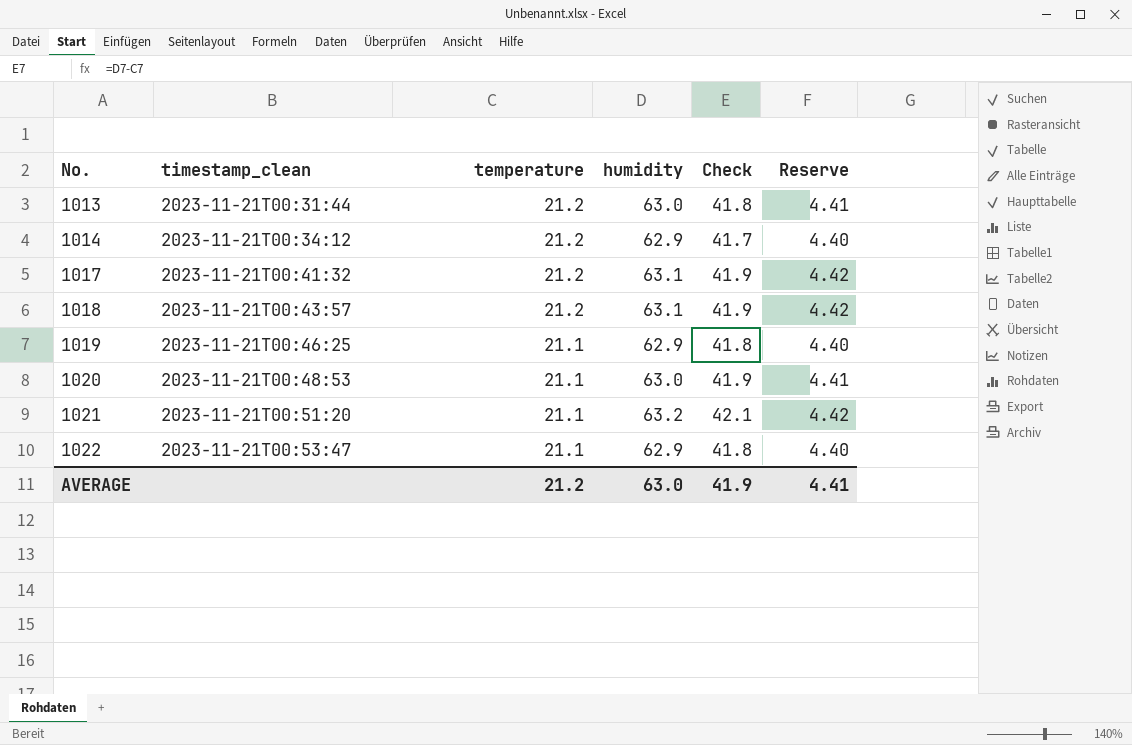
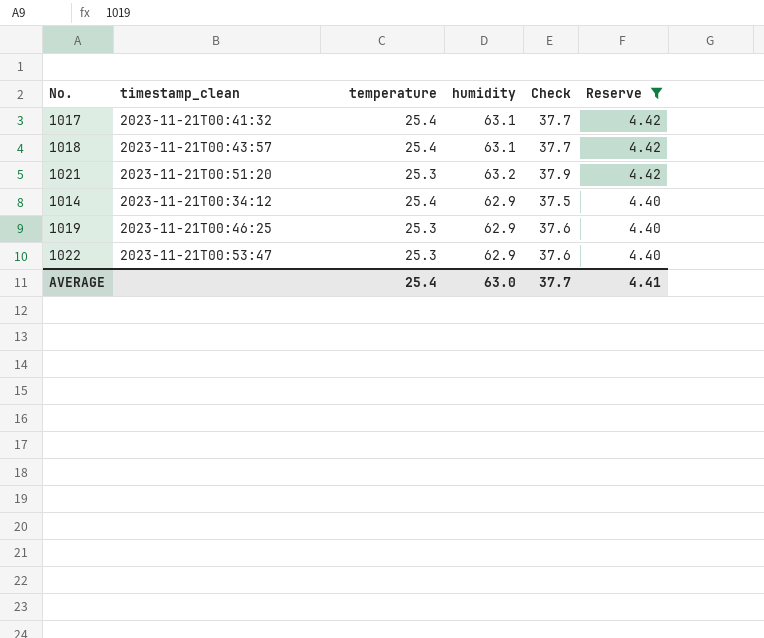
filter: none -> Reserve != 4.41
row order: No. ascending -> Reserve descending
1017 | temperature: 21.2 -> 25.4
1017 | Check: 41.9 -> 37.7
1018 | temperature: 21.2 -> 25.4
1018 | Check: 41.9 -> 37.7
1021 | temperature: 21.1 -> 25.3
1021 | Check: 42.1 -> 37.9
1014 | temperature: 21.2 -> 25.4
1014 | Check: 41.7 -> 37.5
1019 | temperature: 21.1 -> 25.3
1019 | Check: 41.8 -> 37.6
1022 | temperature: 21.1 -> 25.3
1022 | Check: 41.8 -> 37.6
AVERAGE | temperature: 21.2 -> 25.4
AVERAGE | Check: 41.9 -> 37.7

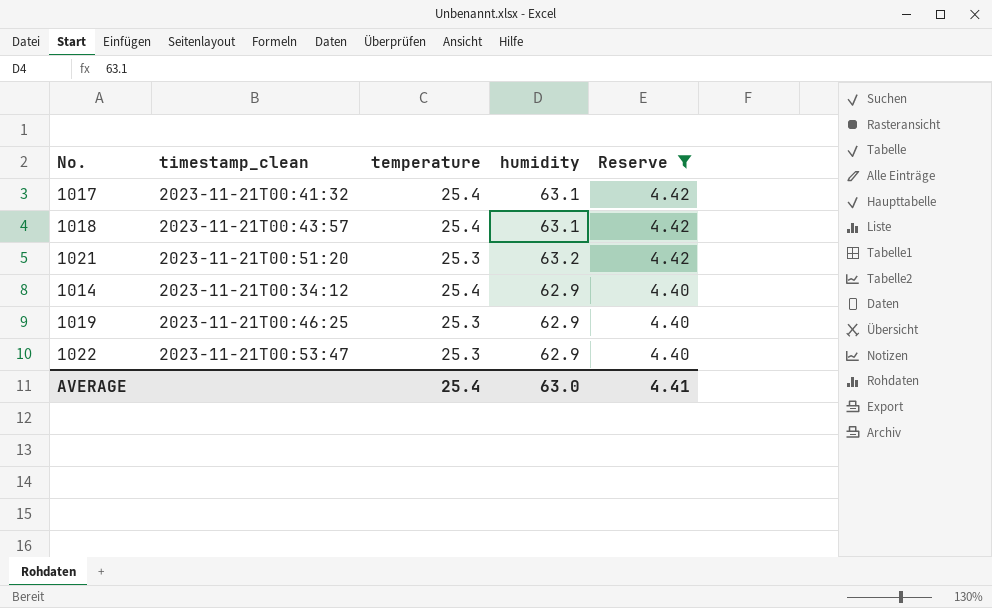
column Check | formula: [humidity] - [temperature] -> none

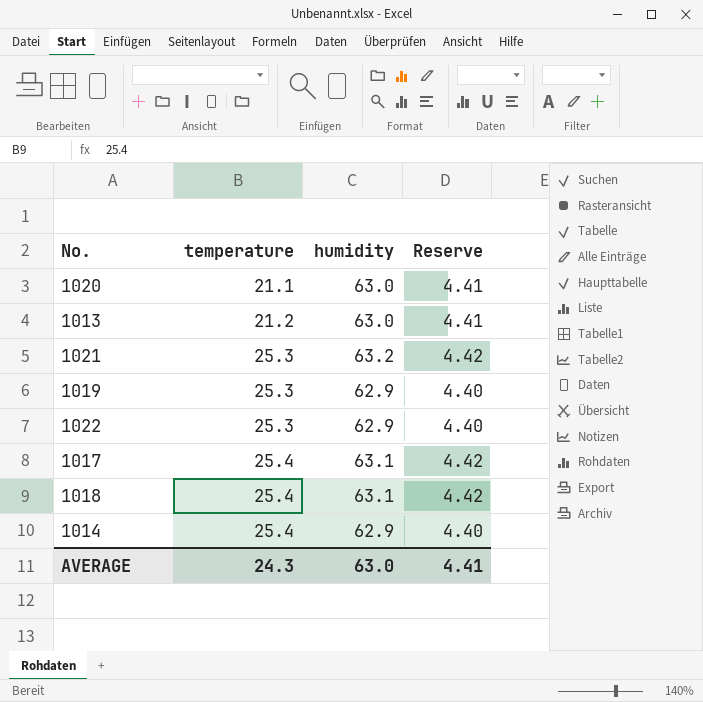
filter: Reserve != 4.41 -> none
row order: Reserve descending -> temperature ascending
column timestamp_clean | position: 2 -> none
AVERAGE | temperature: 25.4 -> 24.3

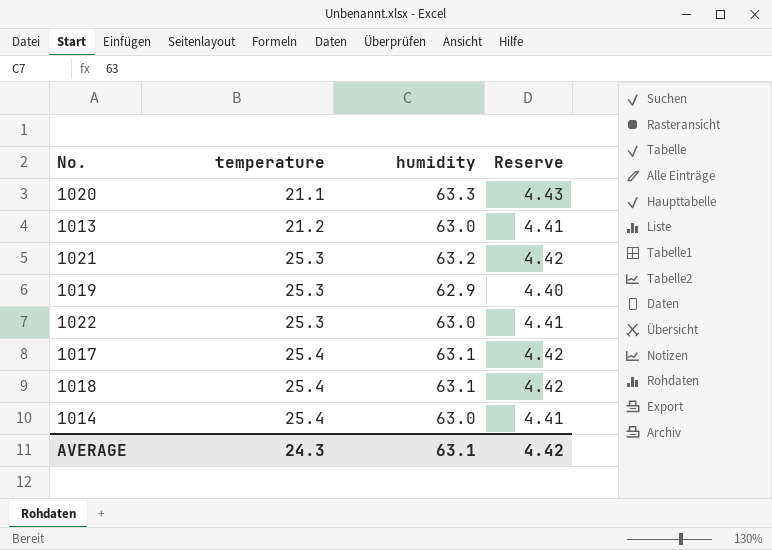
1020 | humidity: 63.0 -> 63.3
1020 | Reserve: 4.41 -> 4.43
1022 | humidity: 62.9 -> 63.0
1022 | Reserve: 4.40 -> 4.41
1014 | humidity: 62.9 -> 63.0
1014 | Reserve: 4.40 -> 4.41
AVERAGE | humidity: 63.0 -> 63.1
AVERAGE | Reserve: 4.41 -> 4.42

